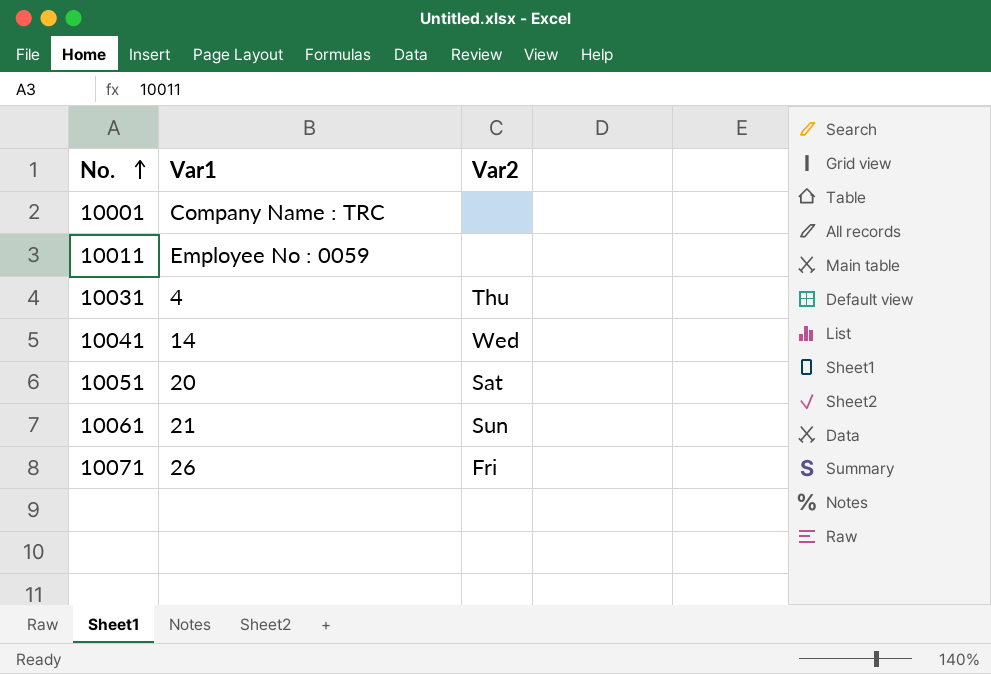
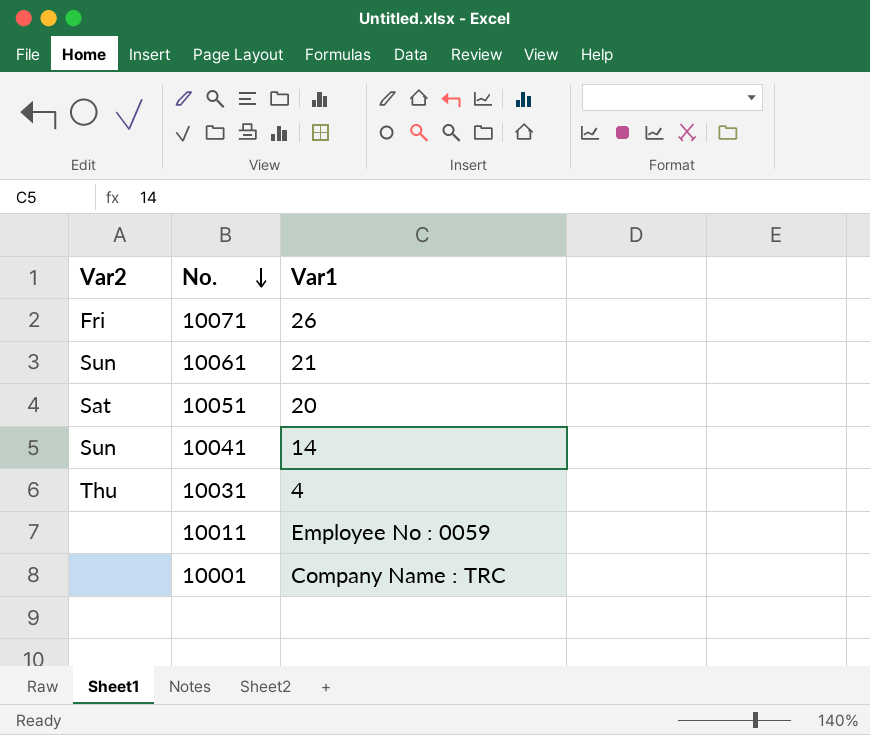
row order: No. ascending -> No. descending
column Var2 | position: 3 -> 1
10041 | Var2: Wed -> Sun

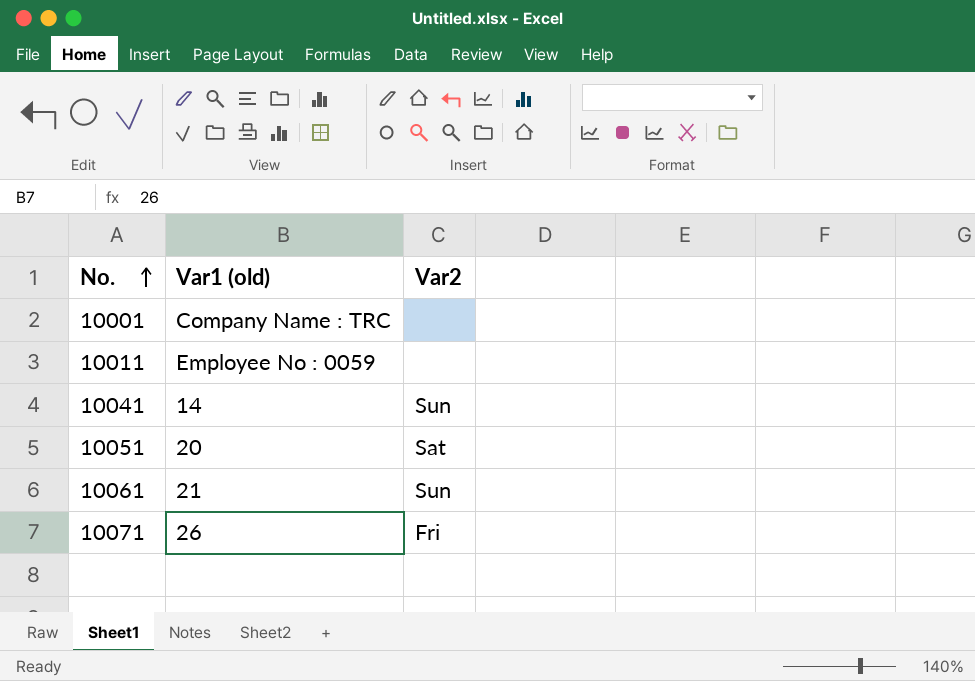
row order: No. descending -> No. ascending
column name: Var1 -> Var1 (old)
column Var2 | position: 1 -> 3
row 10031: Thu | 4 -> none

